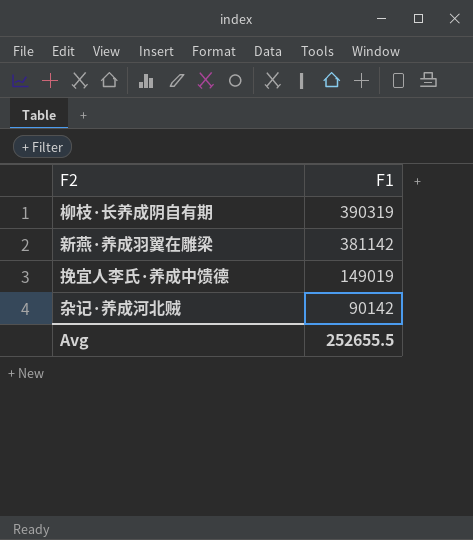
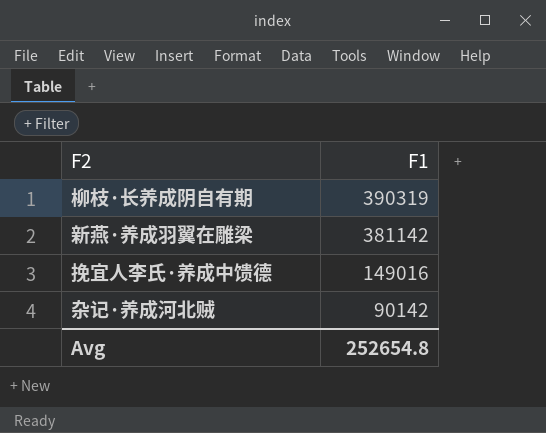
挽宜人李氏·养成中馈德 | F1: 149019 -> 149016
Avg | F1: 252655.5 -> 252654.8

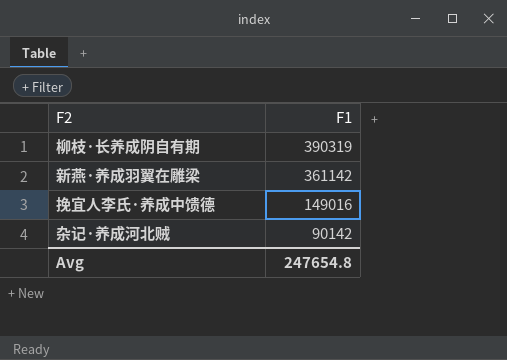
新燕·养成羽翼在雕梁 | F1: 381142 -> 361142
Avg | F1: 252654.8 -> 247654.8

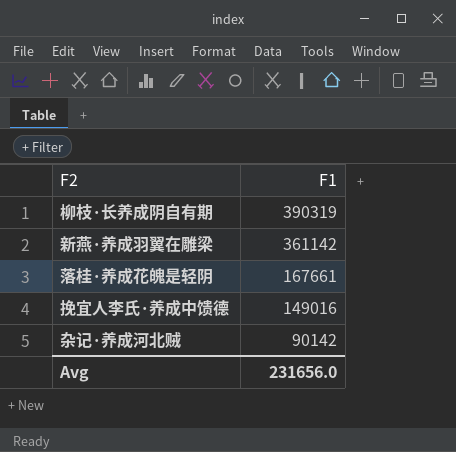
row 落桂·养成花魄是轻阴: none -> 167661
Avg | F1: 247654.8 -> 231656.0

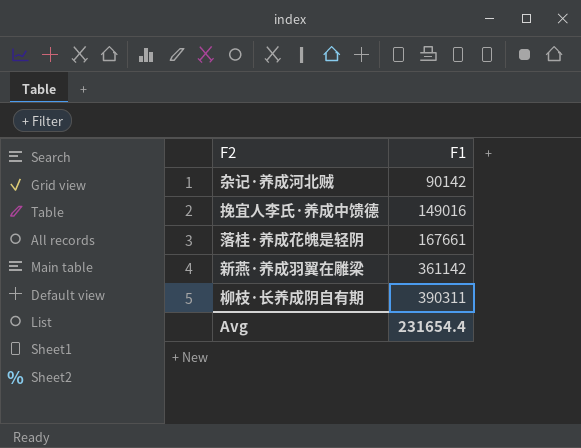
row order: F1 descending -> F1 ascending
柳枝·长养成阴自有期 | F1: 390319 -> 390311
Avg | F1: 231656.0 -> 231654.4

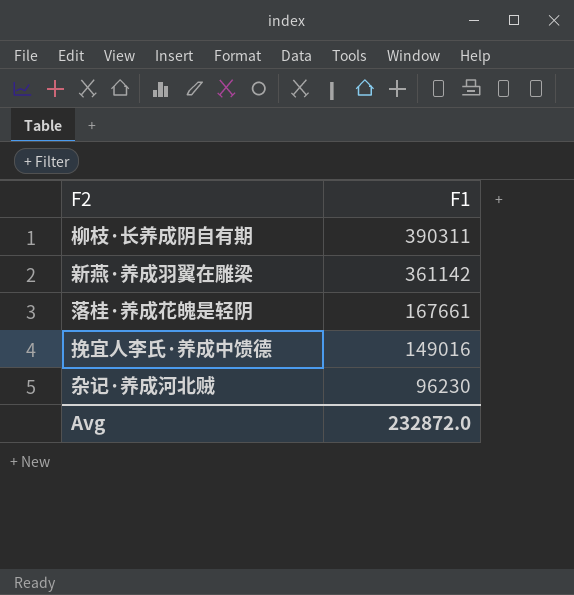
row order: F1 ascending -> F1 descending
杂记·养成河北贼 | F1: 90142 -> 96230
Avg | F1: 231654.4 -> 232872.0

